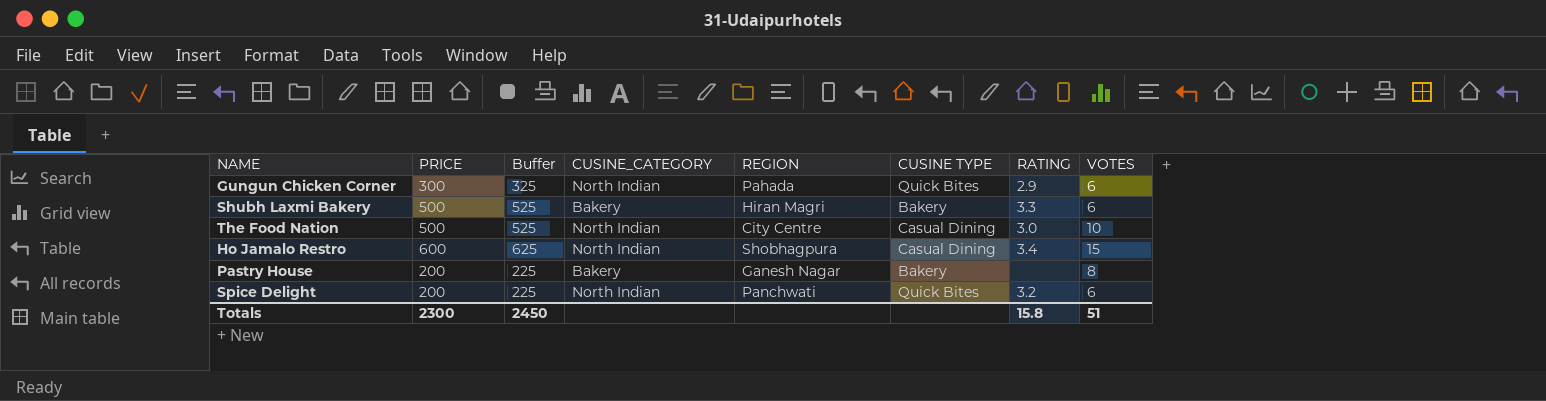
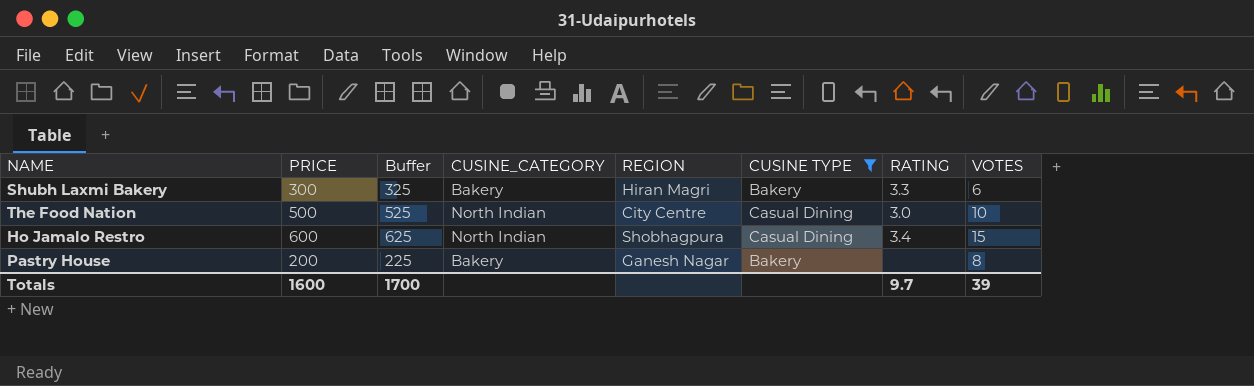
filter: none -> CUSINE TYPE != Quick Bites
Shubh Laxmi Bakery | PRICE: 500 -> 300
Shubh Laxmi Bakery | Buffer: 525 -> 325
Totals | PRICE: 2300 -> 1600
Totals | Buffer: 2450 -> 1700
Totals | RATING: 15.8 -> 9.7
Totals | VOTES: 51 -> 39

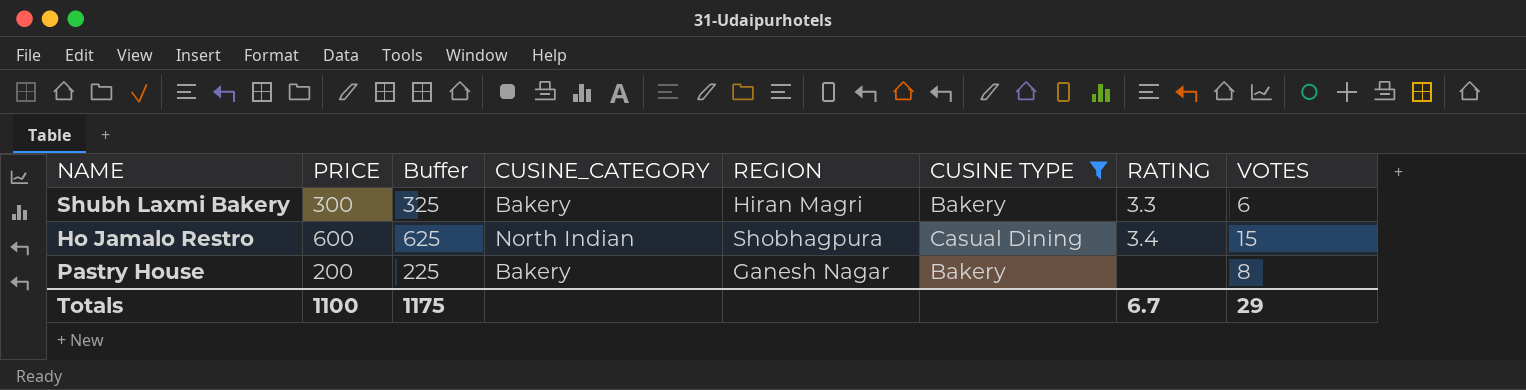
row The Food Nation: 500 | 525 | North Indian | City Centre | Casual Dining | 3.0 | 10 -> none
Totals | PRICE: 1600 -> 1100
Totals | Buffer: 1700 -> 1175
Totals | RATING: 9.7 -> 6.7
Totals | VOTES: 39 -> 29

